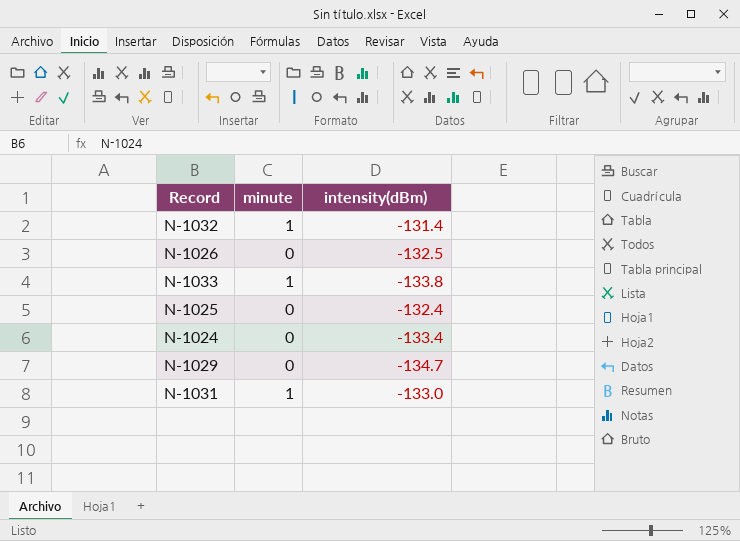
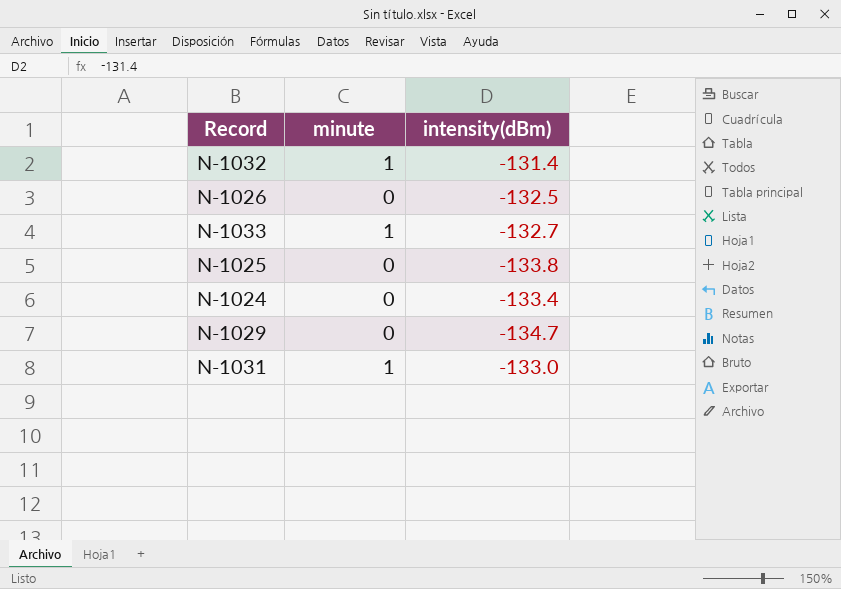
N-1033 | intensity(dBm): -133.8 -> -132.7
N-1025 | intensity(dBm): -132.4 -> -133.8

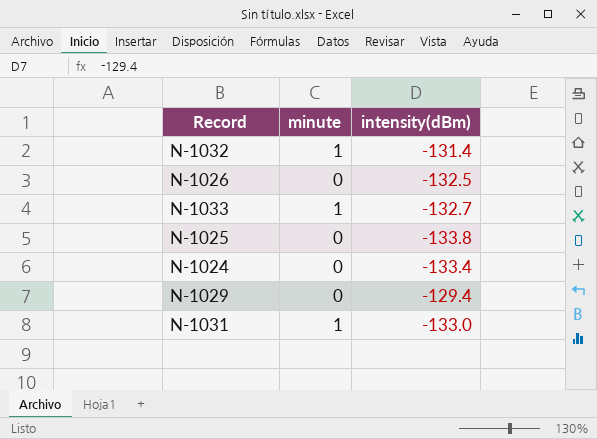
N-1029 | intensity(dBm): -134.7 -> -129.4

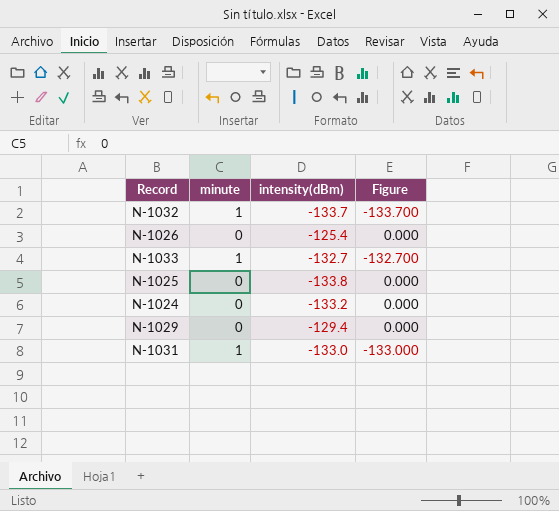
column Figure | formula: none -> [minute] * [intensity(dBm)]
N-1032 | intensity(dBm): -131.4 -> -133.7
N-1026 | intensity(dBm): -132.5 -> -125.4
N-1024 | intensity(dBm): -133.4 -> -133.2

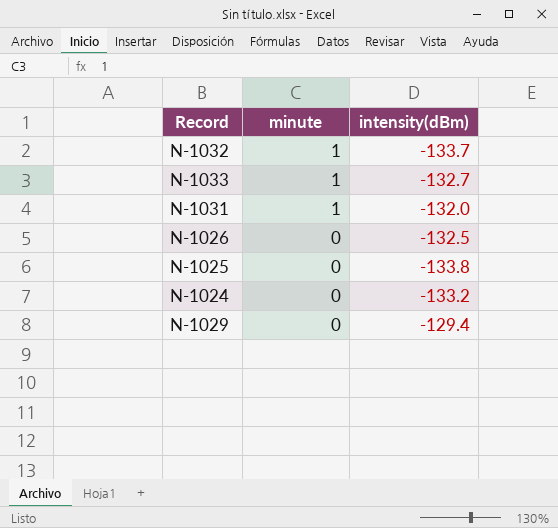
row order: none -> minute descending
column Figure | formula: [minute] * [intensity(dBm)] -> none
N-1031 | intensity(dBm): -133.0 -> -132.0
N-1026 | intensity(dBm): -125.4 -> -132.5

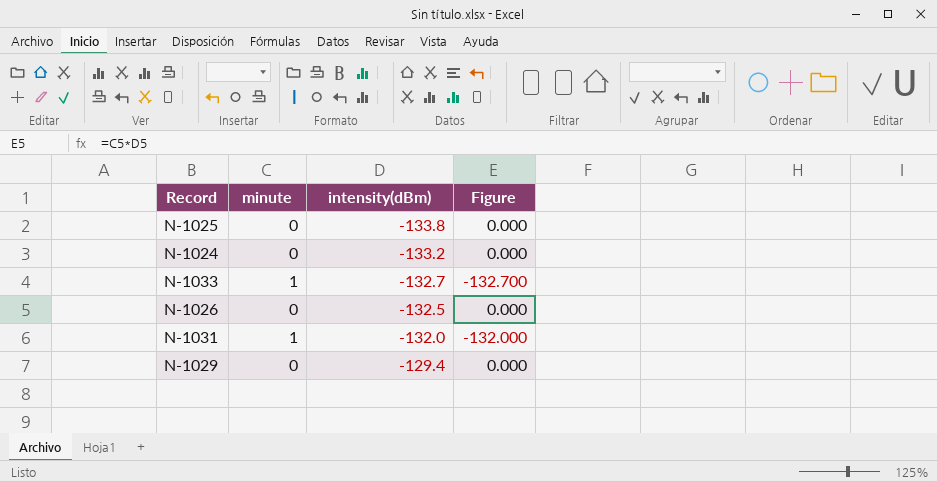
row order: minute descending -> intensity(dBm) ascending
column Figure | formula: none -> [minute] * [intensity(dBm)]
row N-1032: 1 | -133.7 -> none

